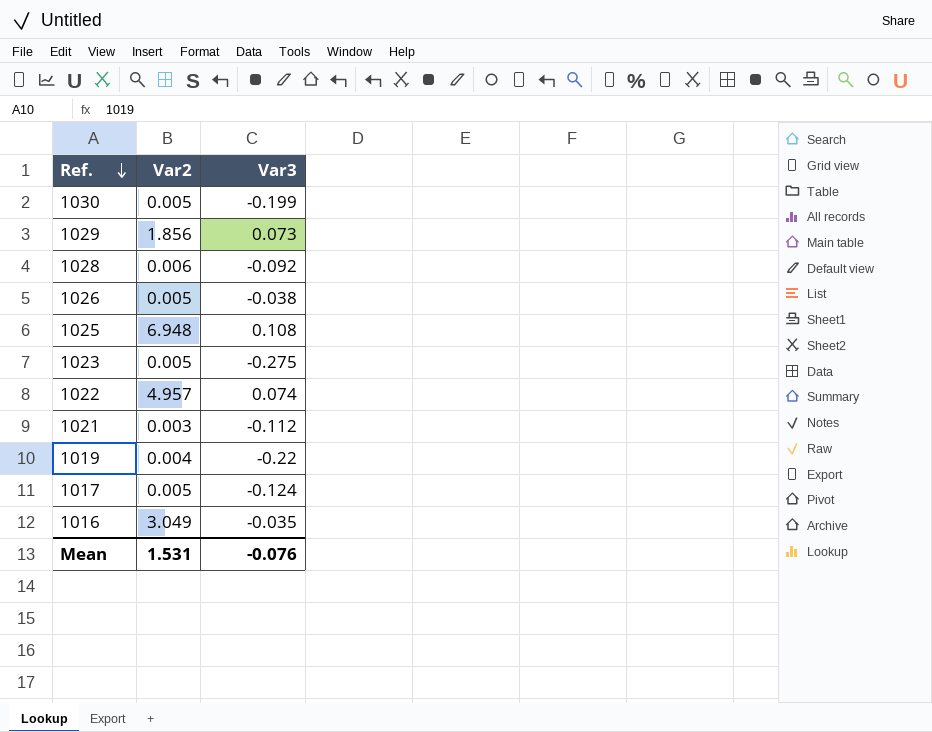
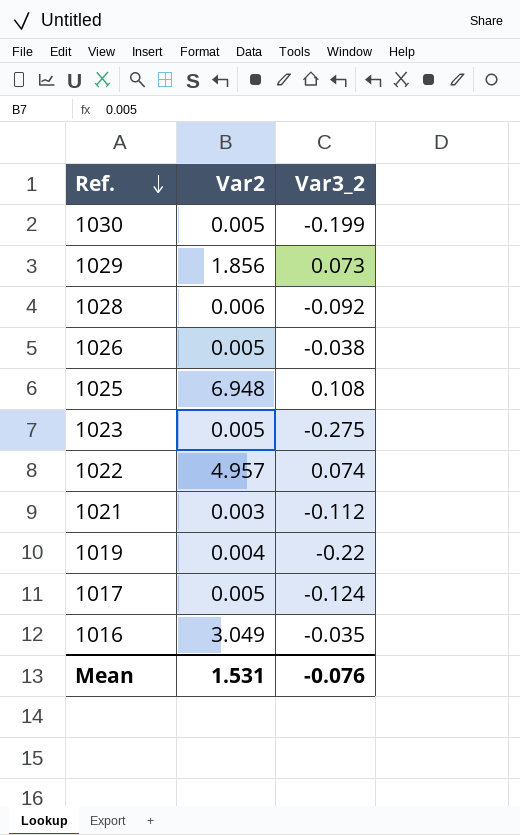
column name: Var3 -> Var3_2

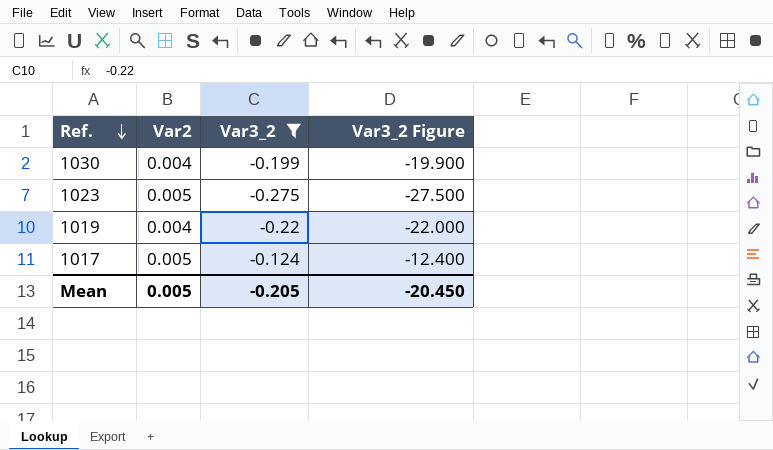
filter: none -> Var3_2 <= -0.124
column Var3_2 Figure | formula: none -> [Var3_2] * 100
1030 | Var2: 0.005 -> 0.004
Mean | Var2: 1.531 -> 0.005
Mean | Var3_2: -0.076 -> -0.205

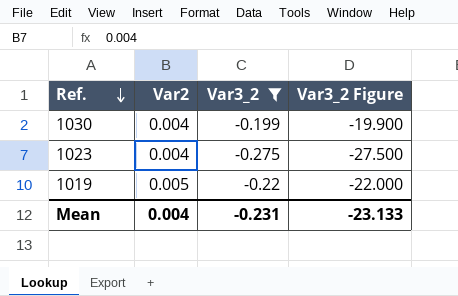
row 1017: 0.005 | -0.124 | -12.400 -> none
1023 | Var2: 0.005 -> 0.004
1019 | Var2: 0.004 -> 0.005
Mean | Var2: 0.005 -> 0.004
Mean | Var3_2: -0.205 -> -0.231
Mean | Var3_2 Figure: -20.450 -> -23.133

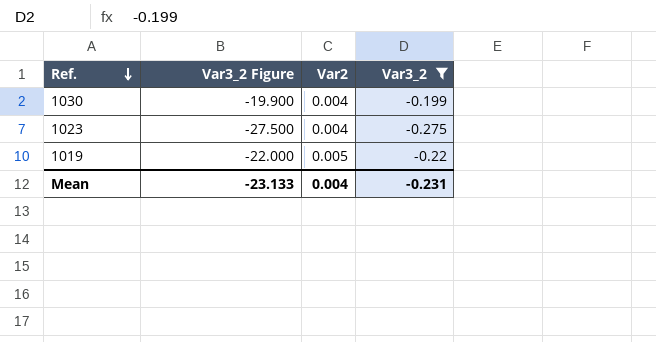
column Var3_2 Figure | position: 4 -> 2

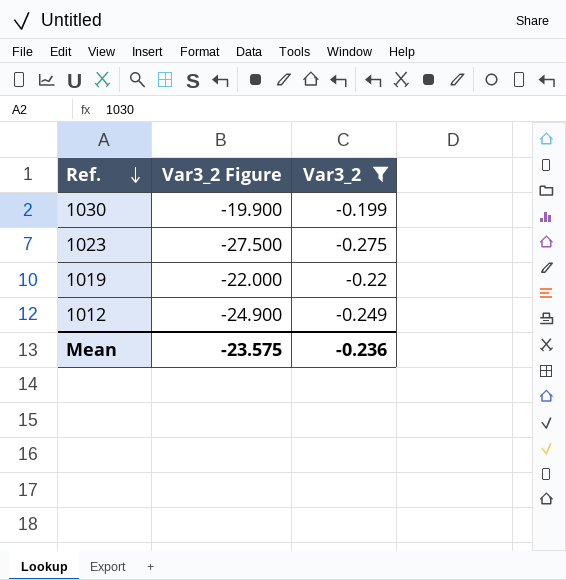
column Var2 | position: 3 -> none
row 1012: none -> -24.900 | -0.249
Mean | Var3_2 Figure: -23.133 -> -23.575
Mean | Var3_2: -0.231 -> -0.236

